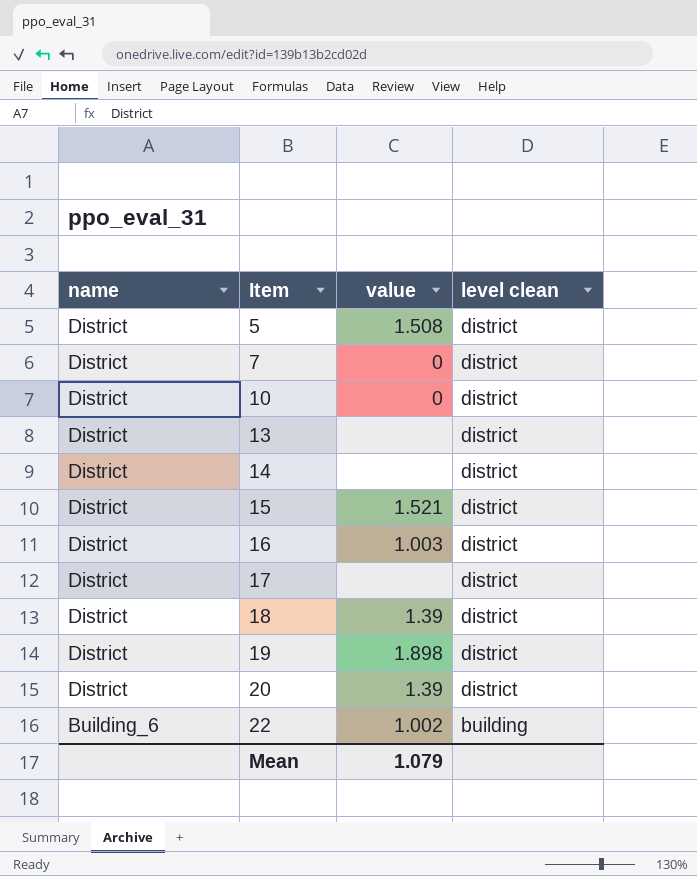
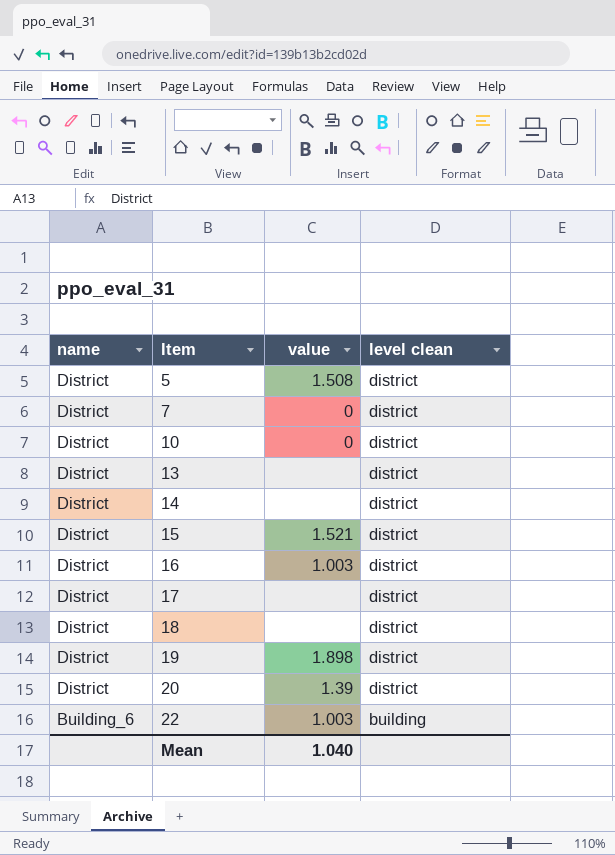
18 | value: 1.39 -> none
22 | value: 1.002 -> 1.003
Mean | value: 1.079 -> 1.040

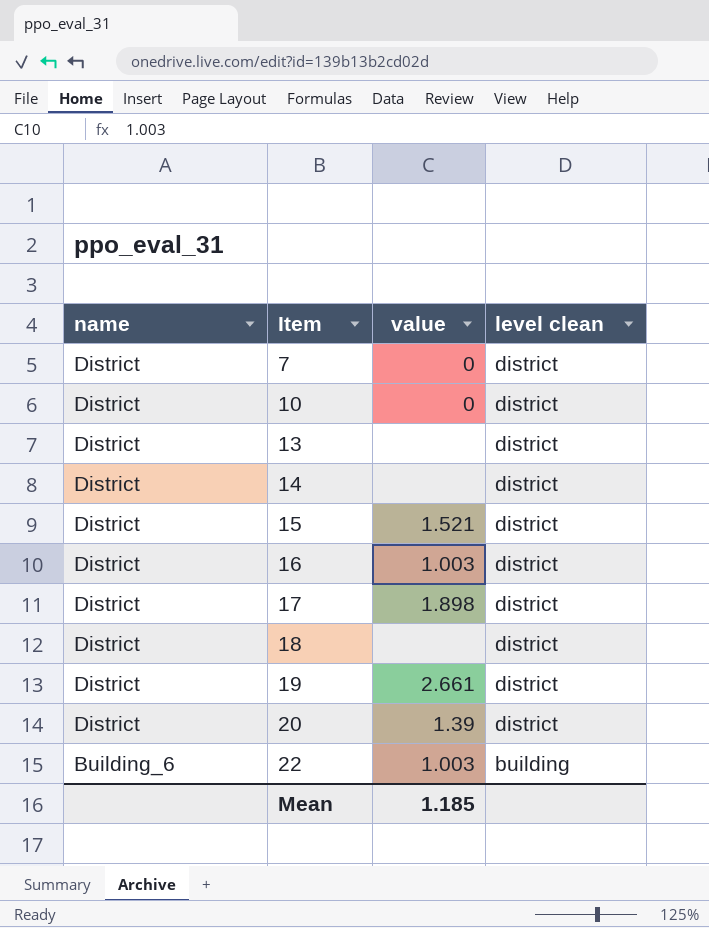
row 5: District | 1.508 | district -> none
17 | value: none -> 1.898
19 | value: 1.898 -> 2.661
Mean | value: 1.040 -> 1.185

